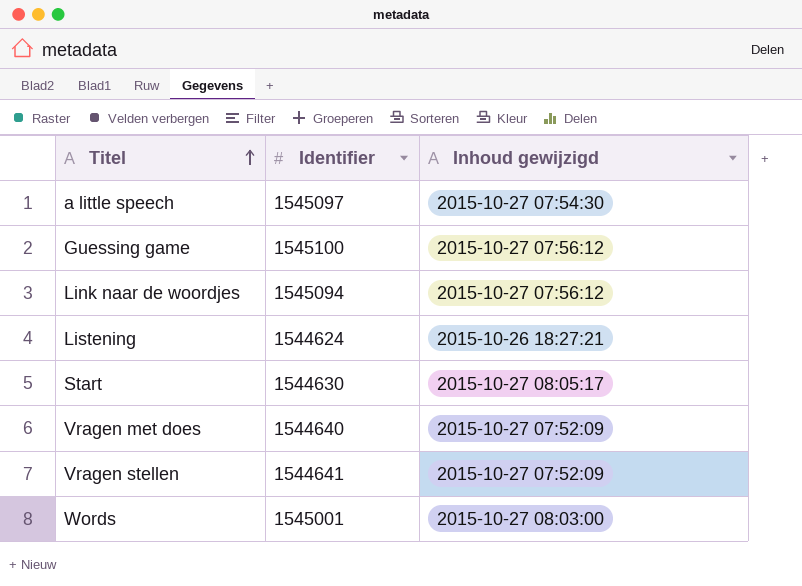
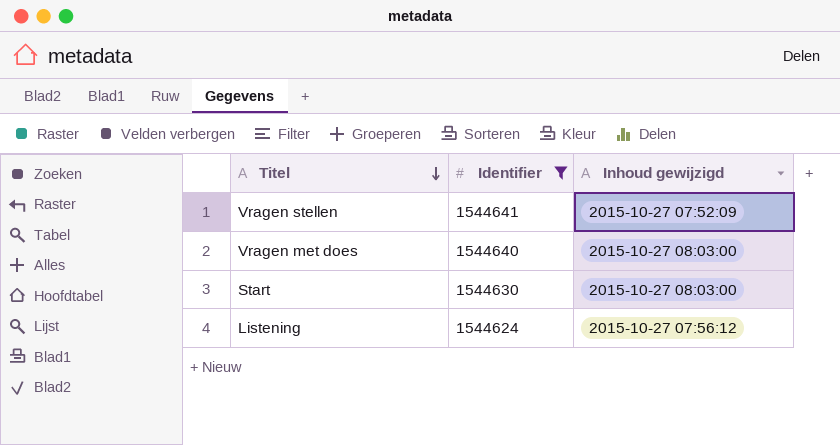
filter: none -> Identifier <= 1544641
row order: Titel ascending -> Titel descending
Vragen met does | Inhoud gewijzigd: 2015-10-27 07:52:09 -> 2015-10-27 08:03:00
Start | Inhoud gewijzigd: 2015-10-27 08:05:17 -> 2015-10-27 08:03:00
Listening | Inhoud gewijzigd: 2015-10-26 18:27:21 -> 2015-10-27 07:56:12

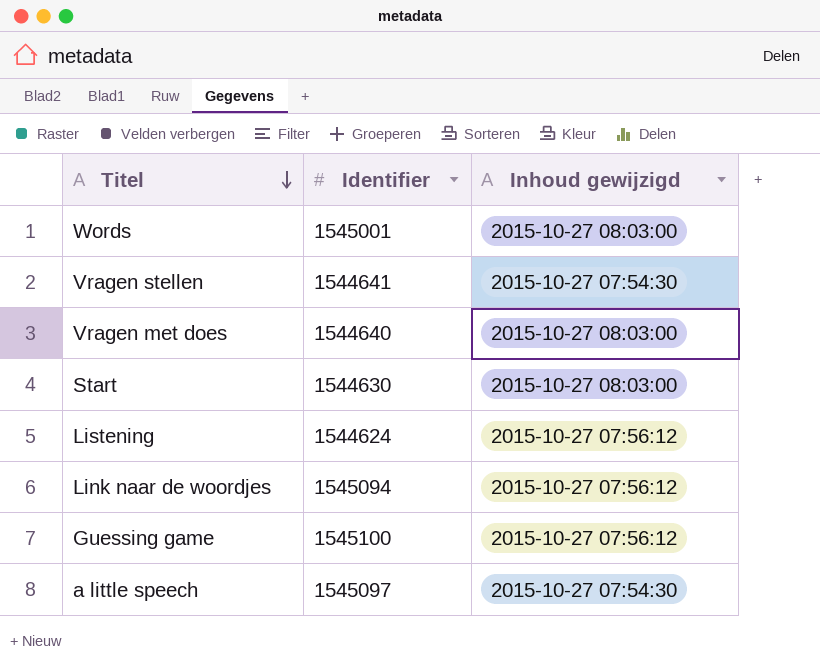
filter: Identifier <= 1544641 -> none
Vragen stellen | Inhoud gewijzigd: 2015-10-27 07:52:09 -> 2015-10-27 07:54:30

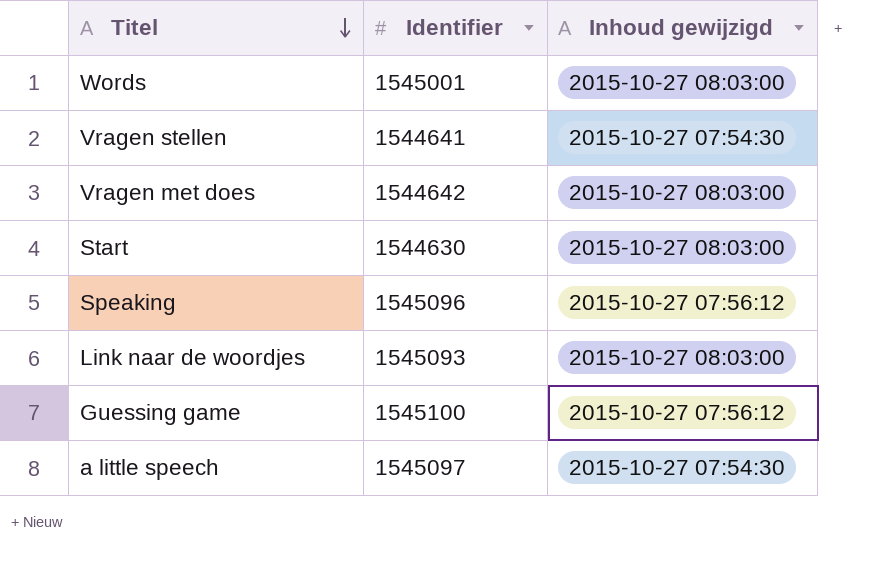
row Listening: 1544624 | 2015-10-27 07:56:12 -> none
Vragen met does | Identifier: 1544640 -> 1544642
row Speaking: none -> 1545096 | 2015-10-27 07:56:12
Link naar de woordjes | Identifier: 1545094 -> 1545093
Link naar de woordjes | Inhoud gewijzigd: 2015-10-27 07:56:12 -> 2015-10-27 08:03:00

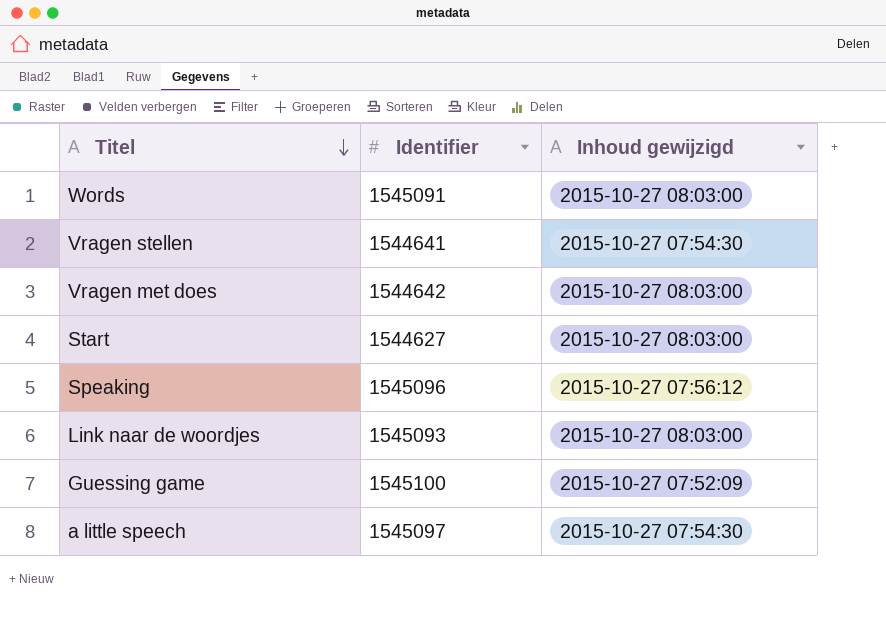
Words | Identifier: 1545001 -> 1545091
Start | Identifier: 1544630 -> 1544627
Guessing game | Inhoud gewijzigd: 2015-10-27 07:56:12 -> 2015-10-27 07:52:09

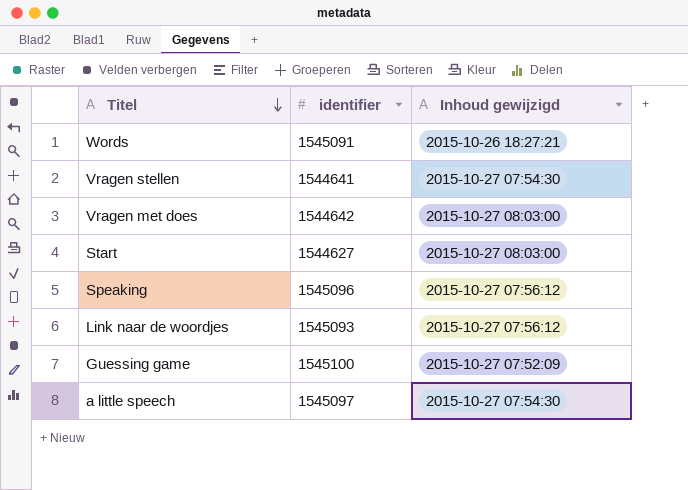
column name: Identifier -> identifier
Words | Inhoud gewijzigd: 2015-10-27 08:03:00 -> 2015-10-26 18:27:21
Link naar de woordjes | Inhoud gewijzigd: 2015-10-27 08:03:00 -> 2015-10-27 07:56:12

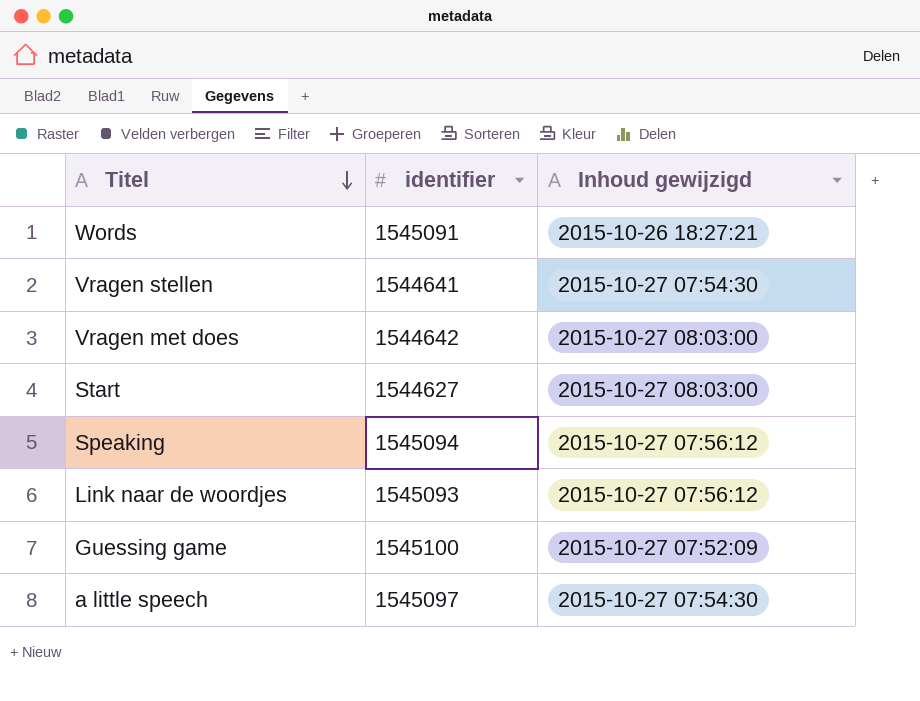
Speaking | identifier: 1545096 -> 1545094

